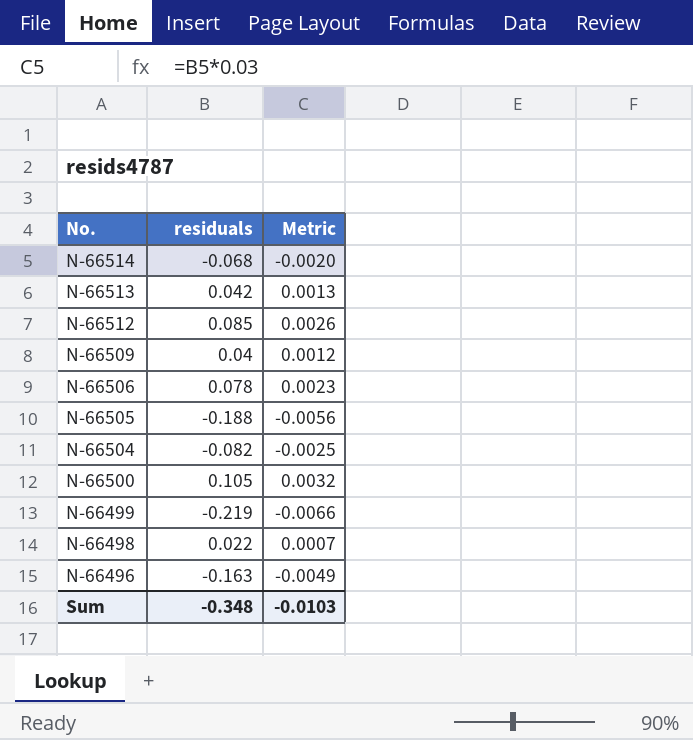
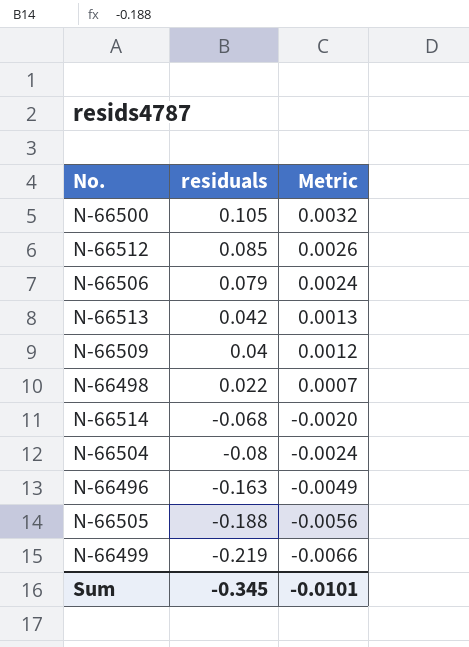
row order: No. descending -> residuals descending
N-66506 | residuals: 0.078 -> 0.079
N-66506 | Metric: 0.0023 -> 0.0024
N-66504 | residuals: -0.082 -> -0.08
N-66504 | Metric: -0.0025 -> -0.0024
Sum | residuals: -0.348 -> -0.345
Sum | Metric: -0.0103 -> -0.0101

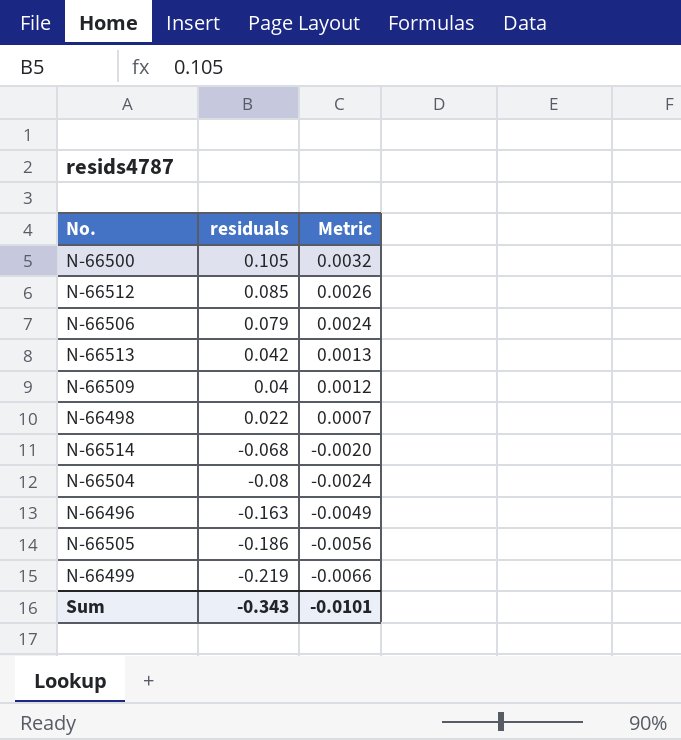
N-66505 | residuals: -0.188 -> -0.186
Sum | residuals: -0.345 -> -0.343

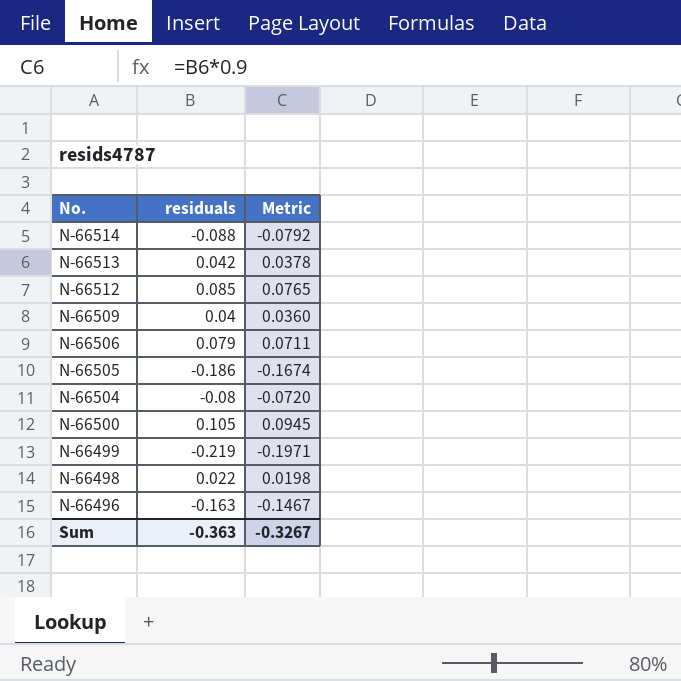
row order: residuals descending -> No. descending
column Metric | formula: [residuals] * 0.03 -> [residuals] * 0.9
N-66514 | residuals: -0.068 -> -0.088
Sum | residuals: -0.343 -> -0.363
Sum | Metric: -0.0101 -> -0.3267

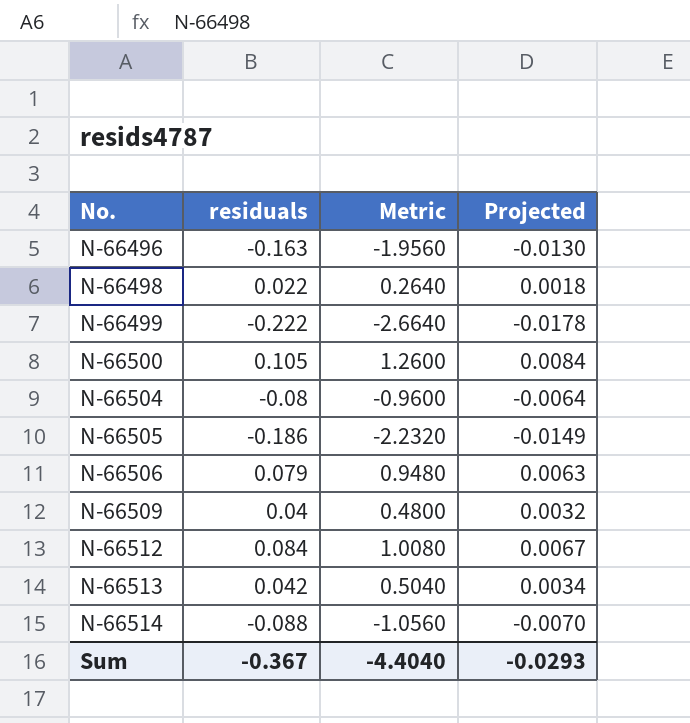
row order: No. descending -> No. ascending
column Metric | formula: [residuals] * 0.9 -> [residuals] * 12
column Projected | formula: none -> [residuals] * 0.08
N-66499 | residuals: -0.219 -> -0.222
N-66512 | residuals: 0.085 -> 0.084
Sum | residuals: -0.363 -> -0.367
Sum | Metric: -0.3267 -> -4.4040

